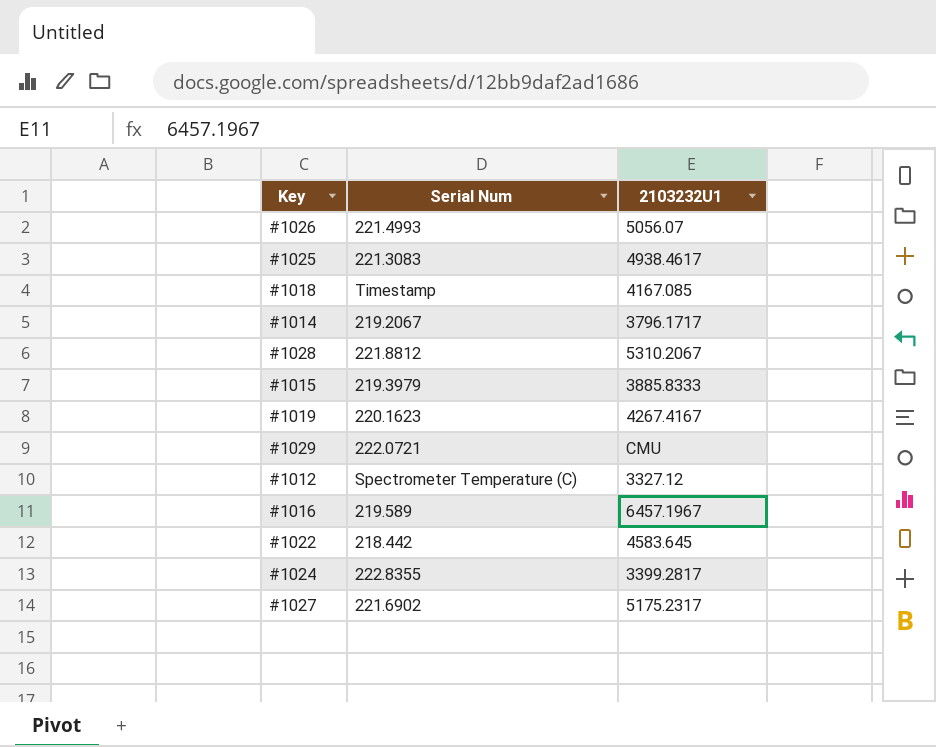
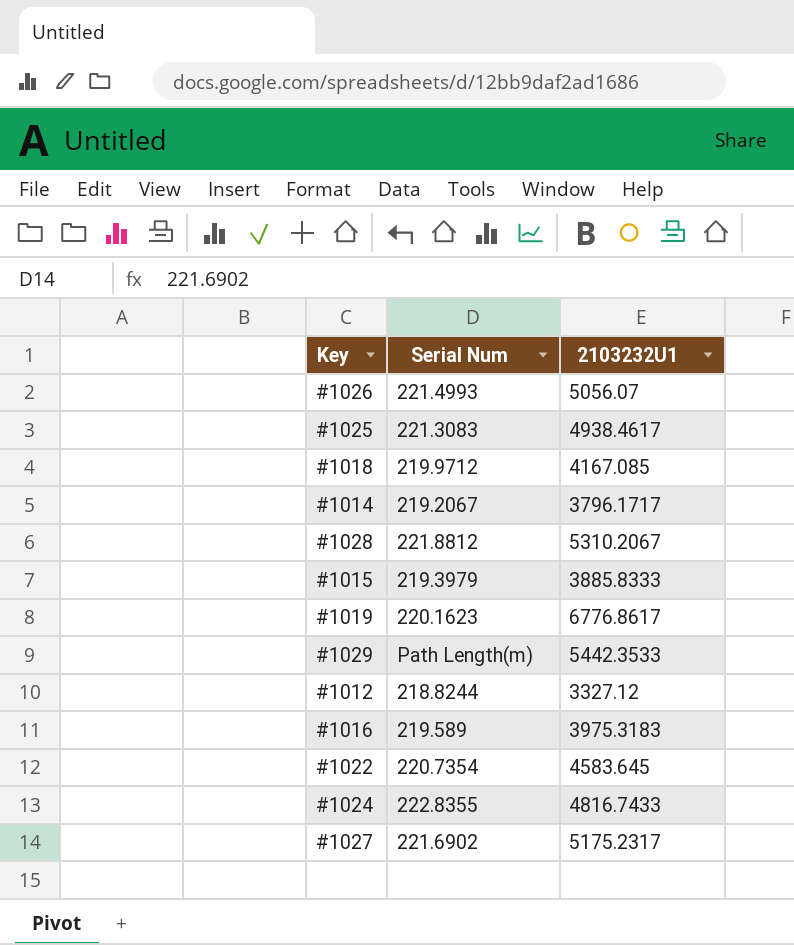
#1018 | Serial Num: Timestamp -> 219.9712
#1019 | 2103232U1: 4267.4167 -> 6776.8617
#1029 | Serial Num: 222.0721 -> Path Length(m)
#1029 | 2103232U1: CMU -> 5442.3533
#1012 | Serial Num: Spectrometer Temperature (C) -> 218.8244
#1016 | 2103232U1: 6457.1967 -> 3975.3183
#1022 | Serial Num: 218.442 -> 220.7354
#1024 | 2103232U1: 3399.2817 -> 4816.7433

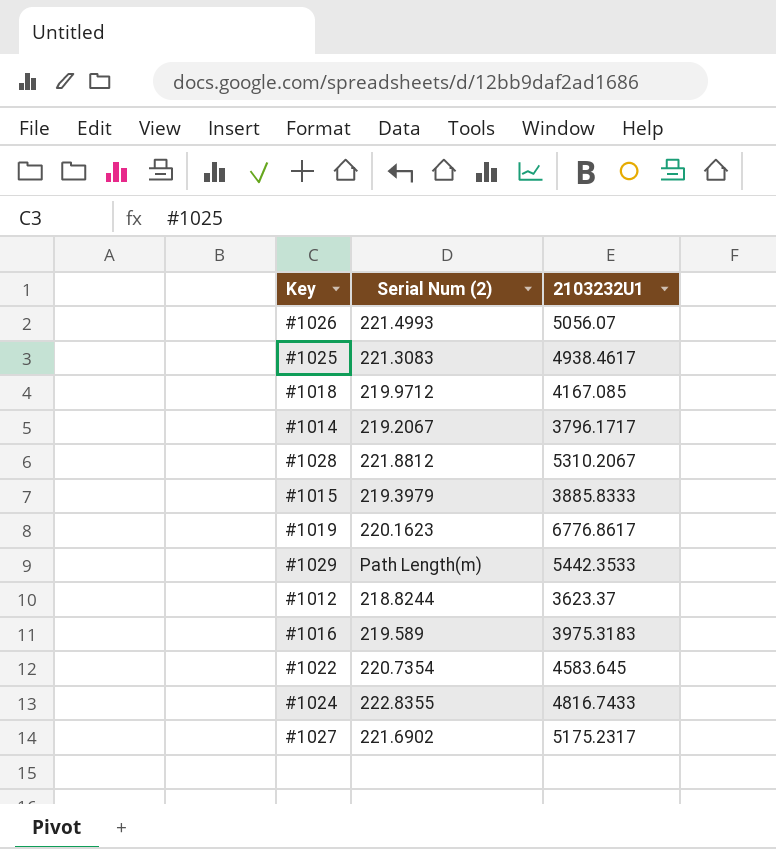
column name: Serial Num -> Serial Num (2)
#1012 | 2103232U1: 3327.12 -> 3623.37

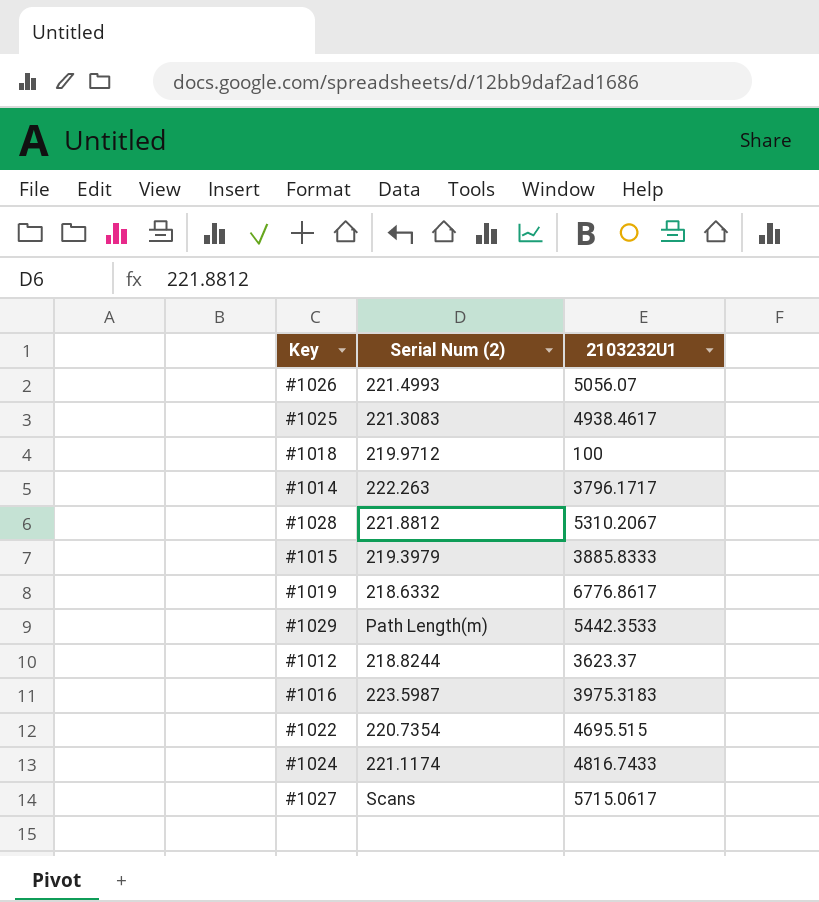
#1018 | 2103232U1: 4167.085 -> 100
#1014 | Serial Num (2): 219.2067 -> 222.263
#1019 | Serial Num (2): 220.1623 -> 218.6332
#1016 | Serial Num (2): 219.589 -> 223.5987
#1022 | 2103232U1: 4583.645 -> 4695.515
#1024 | Serial Num (2): 222.8355 -> 221.1174
#1027 | Serial Num (2): 221.6902 -> Scans
#1027 | 2103232U1: 5175.2317 -> 5715.0617

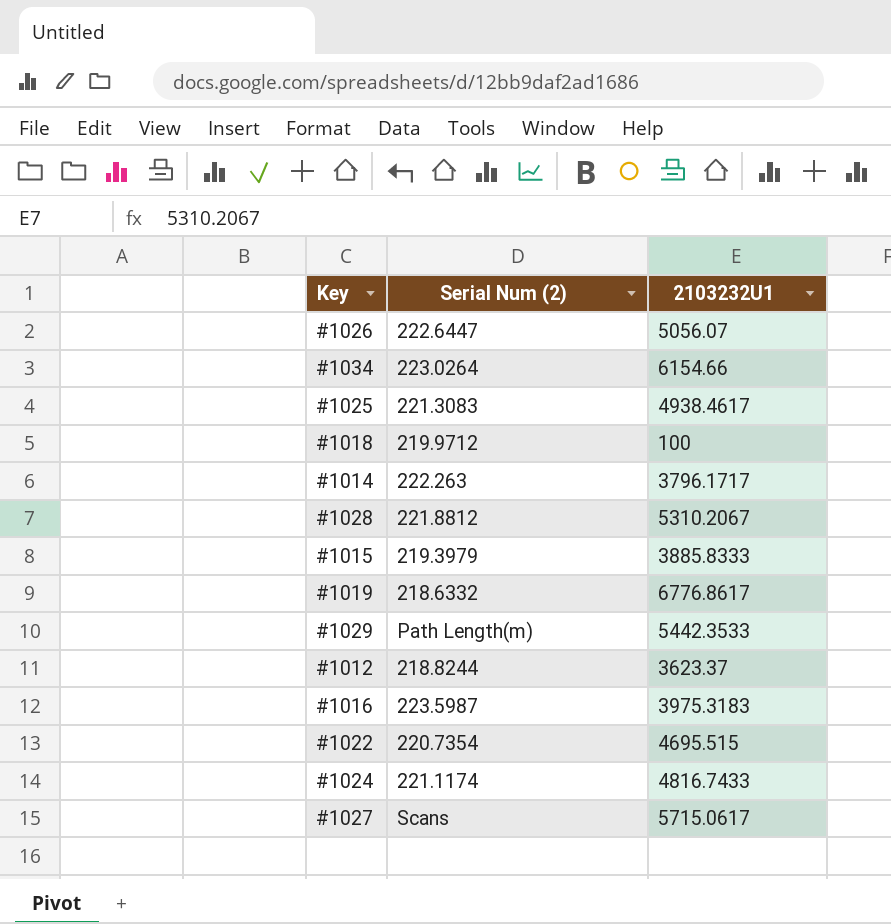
#1026 | Serial Num (2): 221.4993 -> 222.6447
row #1034: none -> 223.0264 | 6154.66

